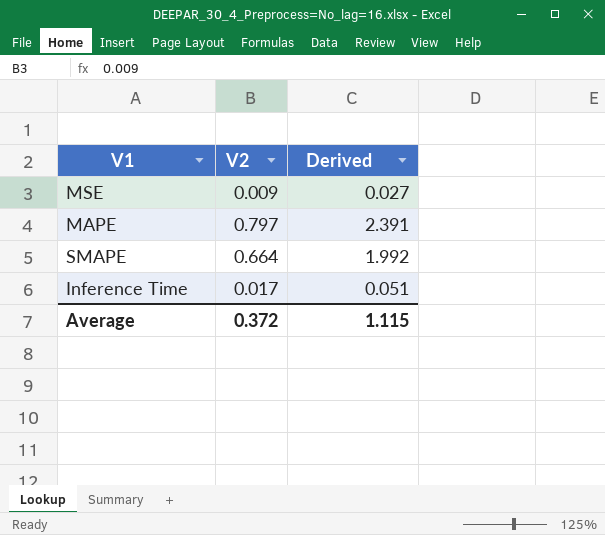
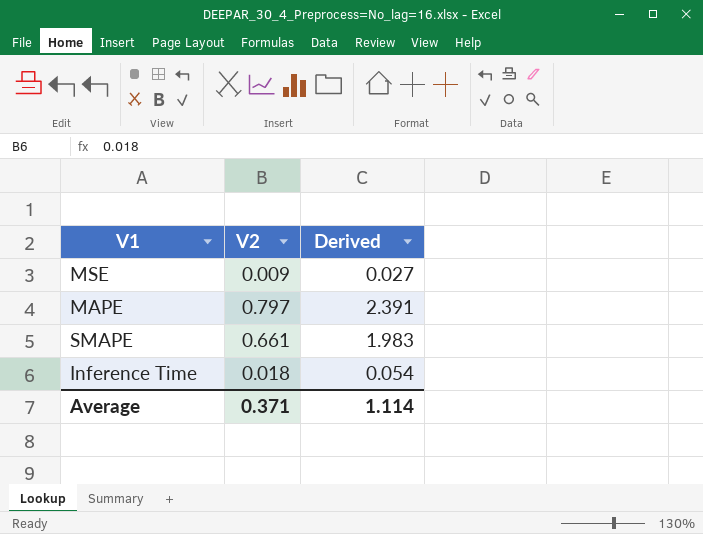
SMAPE | V2: 0.664 -> 0.661
SMAPE | Derived: 1.992 -> 1.983
Inference Time | V2: 0.017 -> 0.018
Inference Time | Derived: 0.051 -> 0.054
Average | V2: 0.372 -> 0.371
Average | Derived: 1.115 -> 1.114

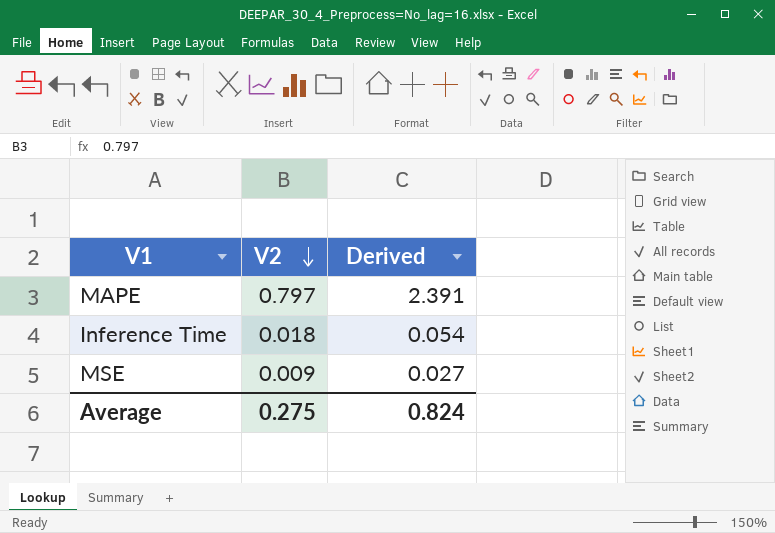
row order: none -> V2 descending
row SMAPE: 0.661 | 1.983 -> none
Average | V2: 0.371 -> 0.275
Average | Derived: 1.114 -> 0.824

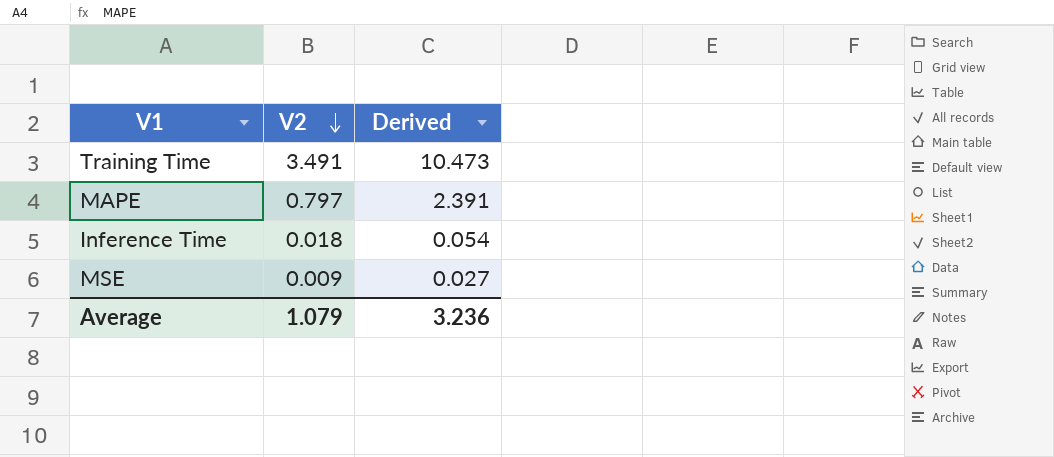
row Training Time: none -> 3.491 | 10.473
Average | V2: 0.275 -> 1.079
Average | Derived: 0.824 -> 3.236

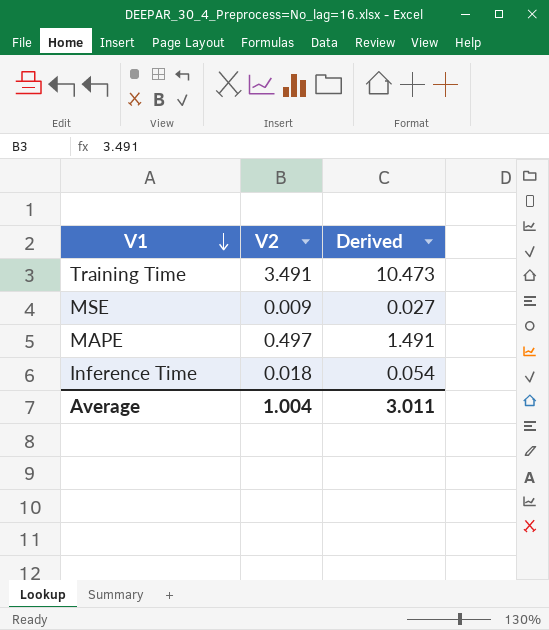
row order: V2 descending -> V1 descending
MAPE | V2: 0.797 -> 0.497
MAPE | Derived: 2.391 -> 1.491
Average | V2: 1.079 -> 1.004
Average | Derived: 3.236 -> 3.011

